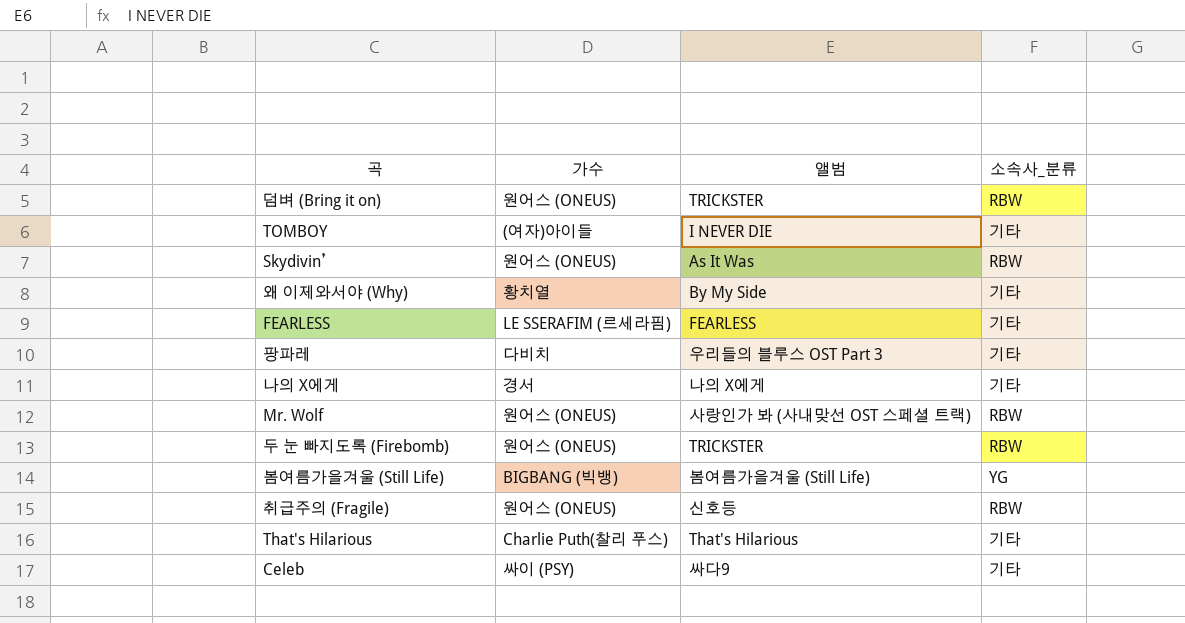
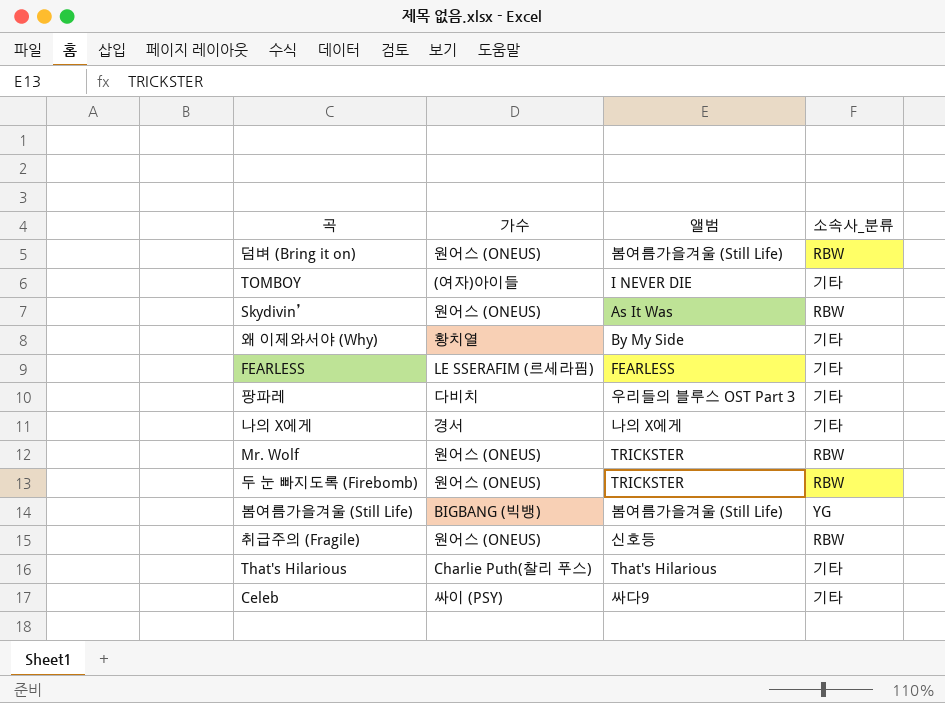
덤벼 (Bring it on) | 앨범: TRICKSTER -> 봄여름가을겨울 (Still Life)
Mr. Wolf | 앨범: 사랑인가 봐 (사내맞선 OST 스페셜 트랙) -> TRICKSTER

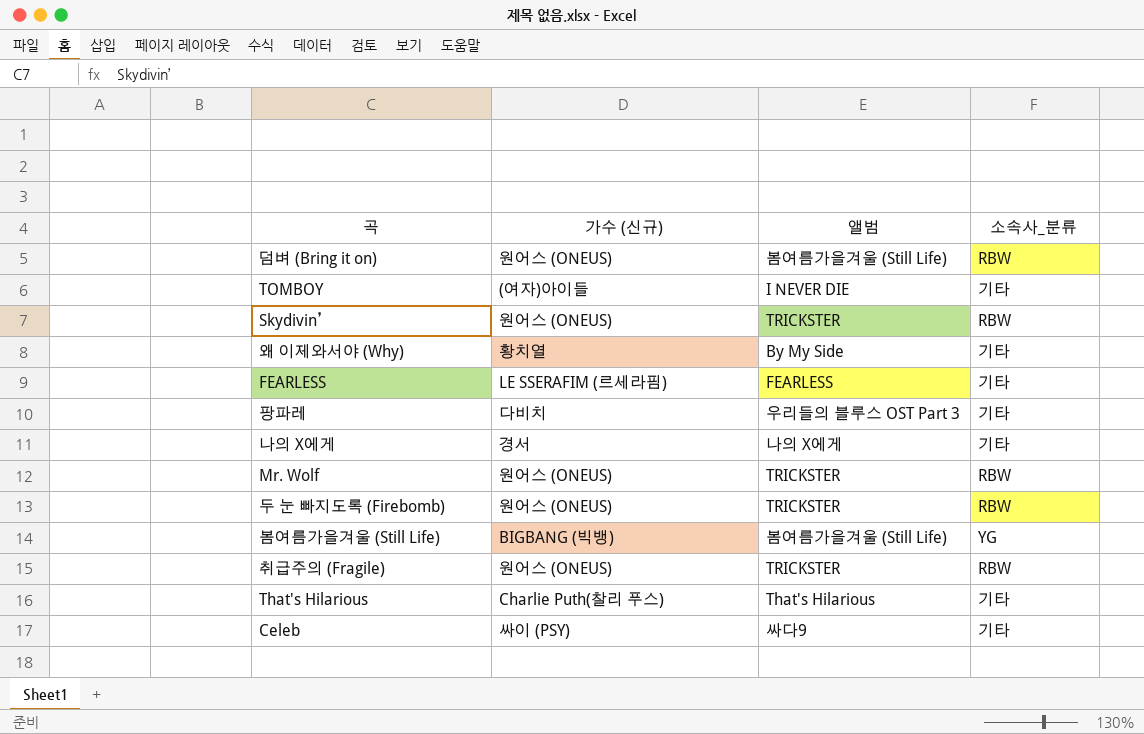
column name: 가수 -> 가수 (신규)
Skydivin’ | 앨범: As It Was -> TRICKSTER
취급주의 (Fragile) | 앨범: 신호등 -> TRICKSTER

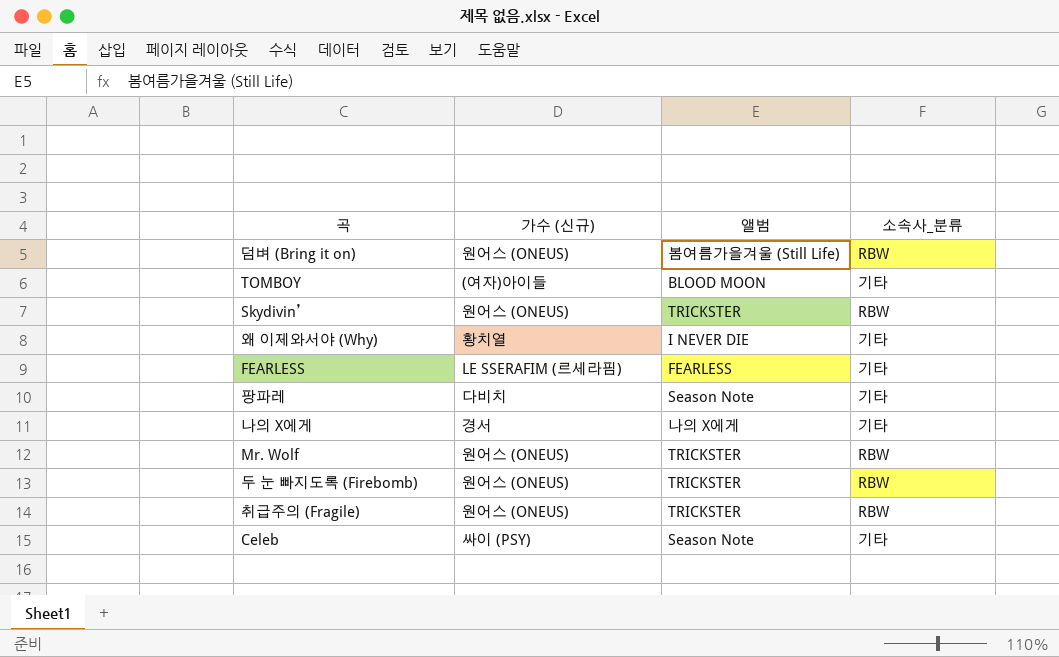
row 봄여름가을겨울 (Still Life): BIGBANG (빅뱅) | 봄여름가을겨울 (Still Life) | YG -> none
row That's Hilarious: Charlie Puth(찰리 푸스) | That's Hilarious | 기타 -> none
TOMBOY | 앨범: I NEVER DIE -> BLOOD MOON
왜 이제와서야 (Why) | 앨범: By My Side -> I NEVER DIE
팡파레 | 앨범: 우리들의 블루스 OST Part 3 -> Season Note
Celeb | 앨범: 싸다9 -> Season Note

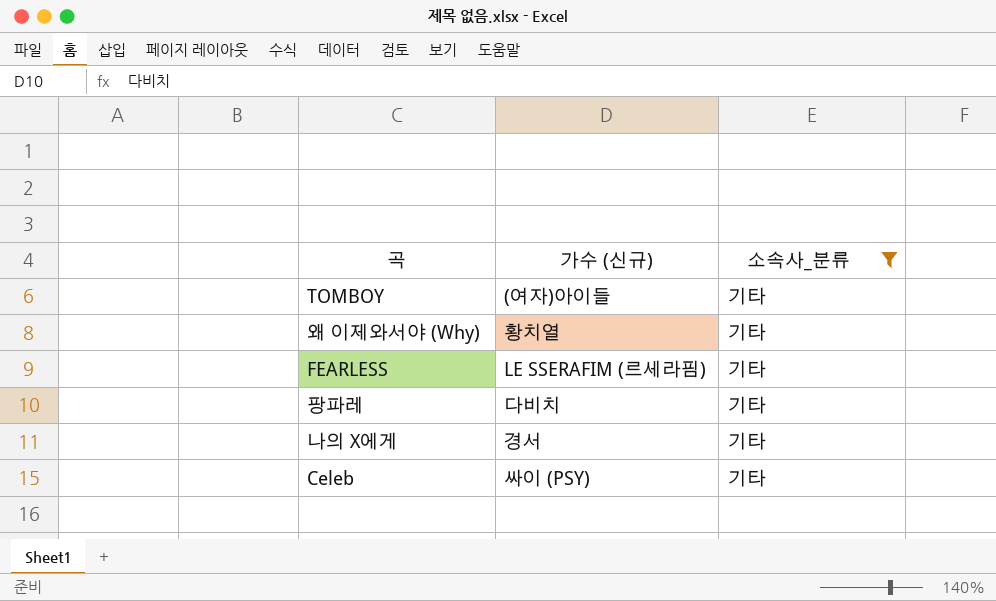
filter: none -> 소속사_분류 = 기타
column 앨범 | position: 3 -> none

